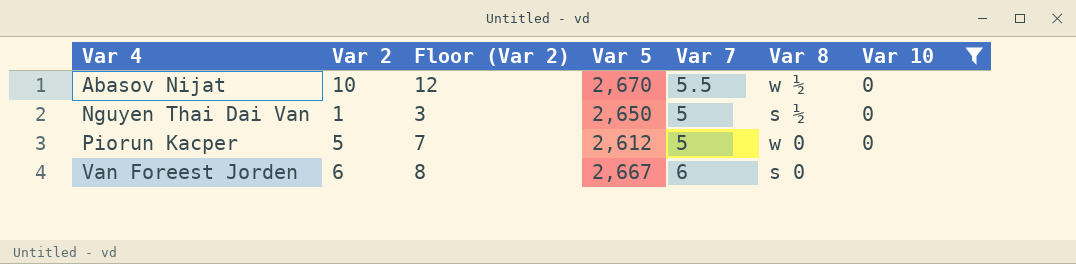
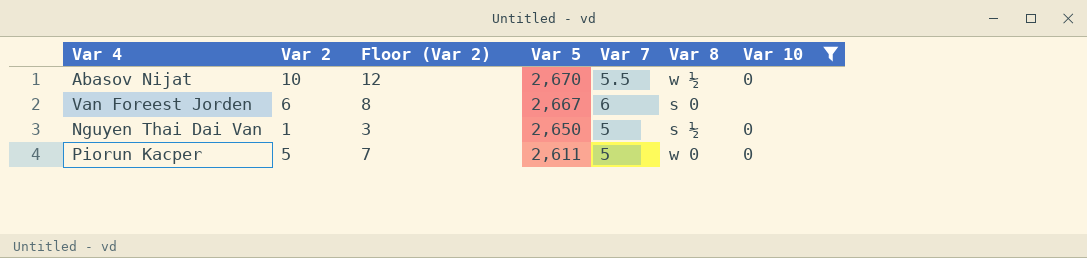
row order: Var 4 ascending -> Var 5 descending
Piorun Kacper | Var 5: 2,612 -> 2,611

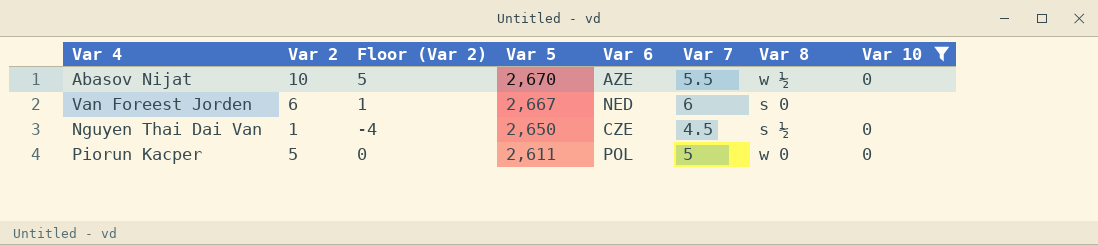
column Floor (Var 2) | formula: [Var 2] + 2 -> [Var 2] - 5
column Var 6 | position: none -> 5
Nguyen Thai Dai Van | Var 7: 5 -> 4.5

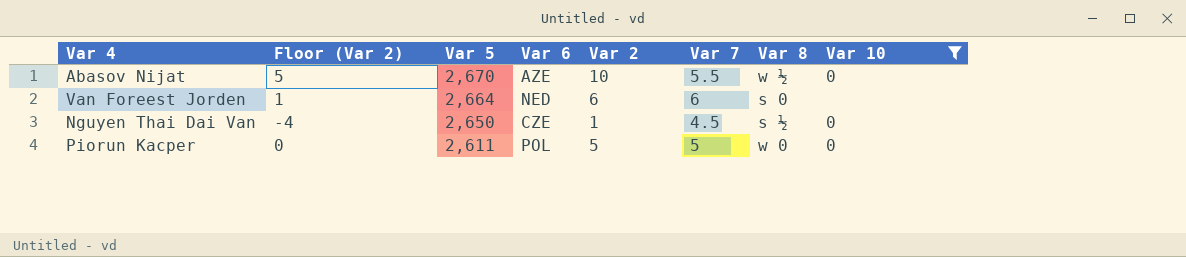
column Var 2 | position: 2 -> 5
Van Foreest Jorden | Var 5: 2,667 -> 2,664

